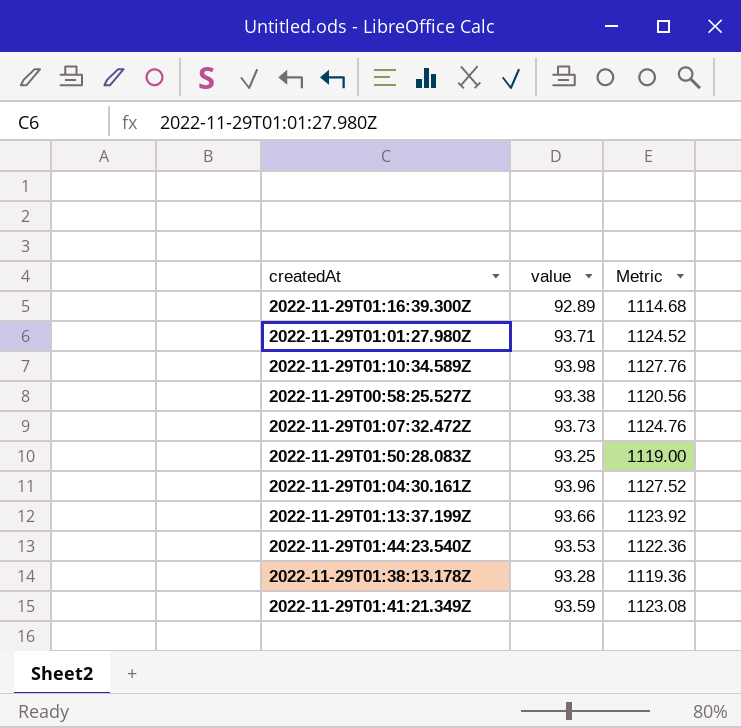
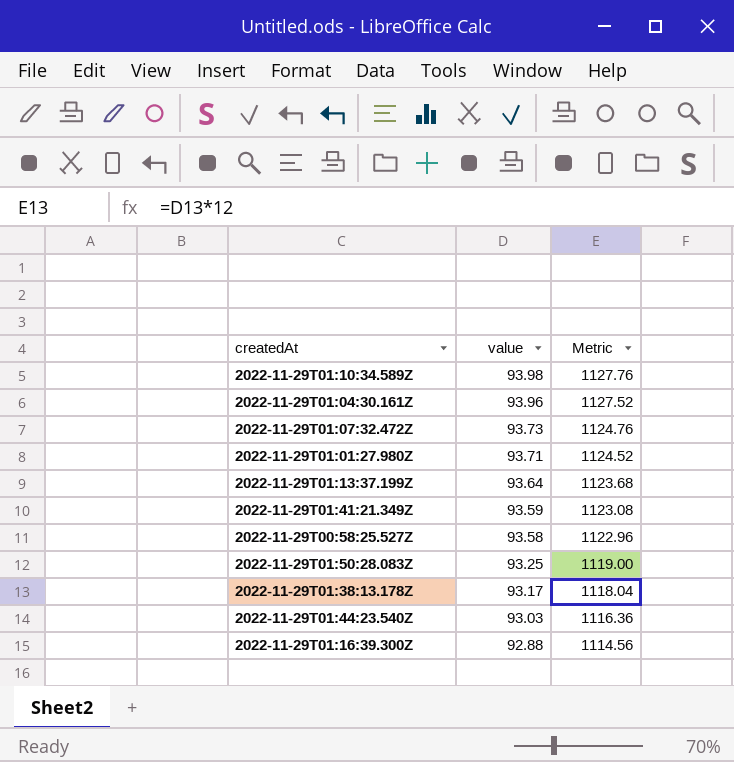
row order: none -> value descending
2022-11-29T01:13:37.199Z | value: 93.66 -> 93.64
2022-11-29T01:13:37.199Z | Metric: 1123.92 -> 1123.68
2022-11-29T00:58:25.527Z | value: 93.38 -> 93.58
2022-11-29T00:58:25.527Z | Metric: 1120.56 -> 1122.96
2022-11-29T01:38:13.178Z | value: 93.28 -> 93.17
2022-11-29T01:38:13.178Z | Metric: 1119.36 -> 1118.04
2022-11-29T01:44:23.540Z | value: 93.53 -> 93.03
2022-11-29T01:44:23.540Z | Metric: 1122.36 -> 1116.36
2022-11-29T01:16:39.300Z | value: 92.89 -> 92.88
2022-11-29T01:16:39.300Z | Metric: 1114.68 -> 1114.56

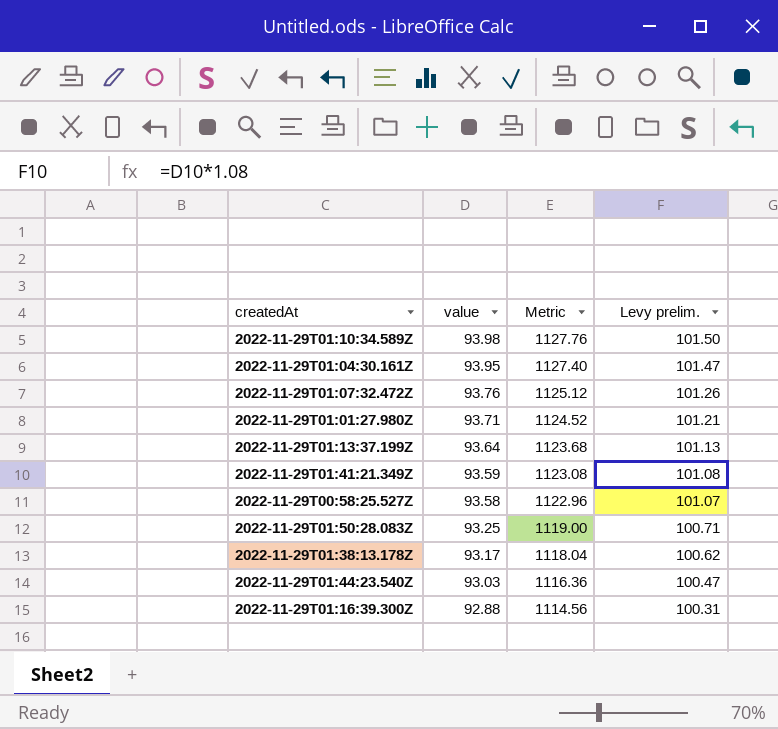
column Levy prelim. | formula: none -> [value] * 1.08
2022-11-29T01:04:30.161Z | value: 93.96 -> 93.95
2022-11-29T01:04:30.161Z | Metric: 1127.52 -> 1127.40
2022-11-29T01:07:32.472Z | value: 93.73 -> 93.76
2022-11-29T01:07:32.472Z | Metric: 1124.76 -> 1125.12

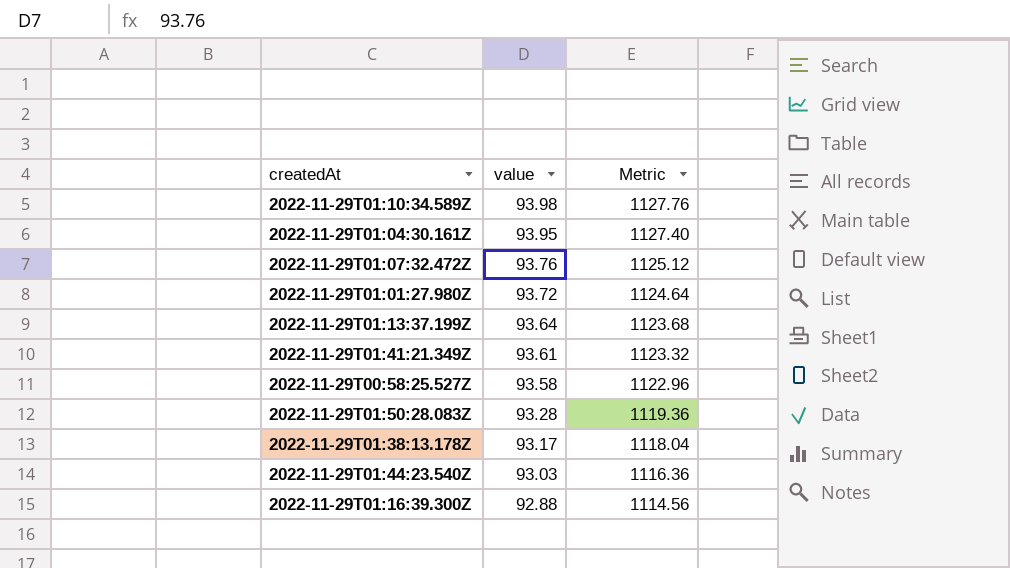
column Levy prelim. | formula: [value] * 1.08 -> none
2022-11-29T01:01:27.980Z | value: 93.71 -> 93.72
2022-11-29T01:01:27.980Z | Metric: 1124.52 -> 1124.64
2022-11-29T01:41:21.349Z | value: 93.59 -> 93.61
2022-11-29T01:41:21.349Z | Metric: 1123.08 -> 1123.32
2022-11-29T01:50:28.083Z | value: 93.25 -> 93.28
2022-11-29T01:50:28.083Z | Metric: 1119.00 -> 1119.36

